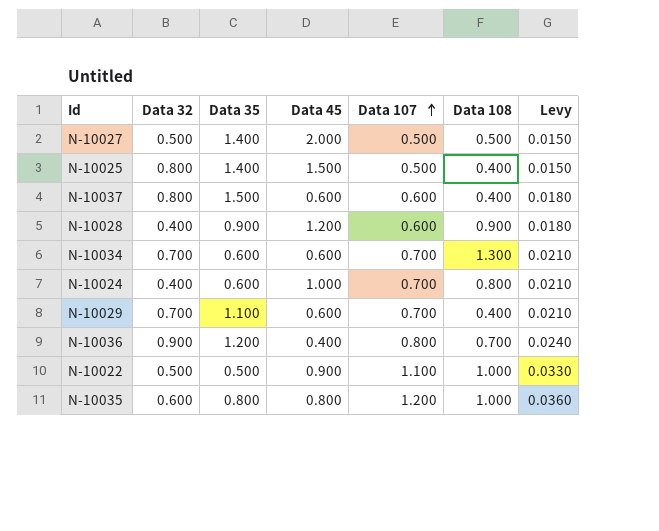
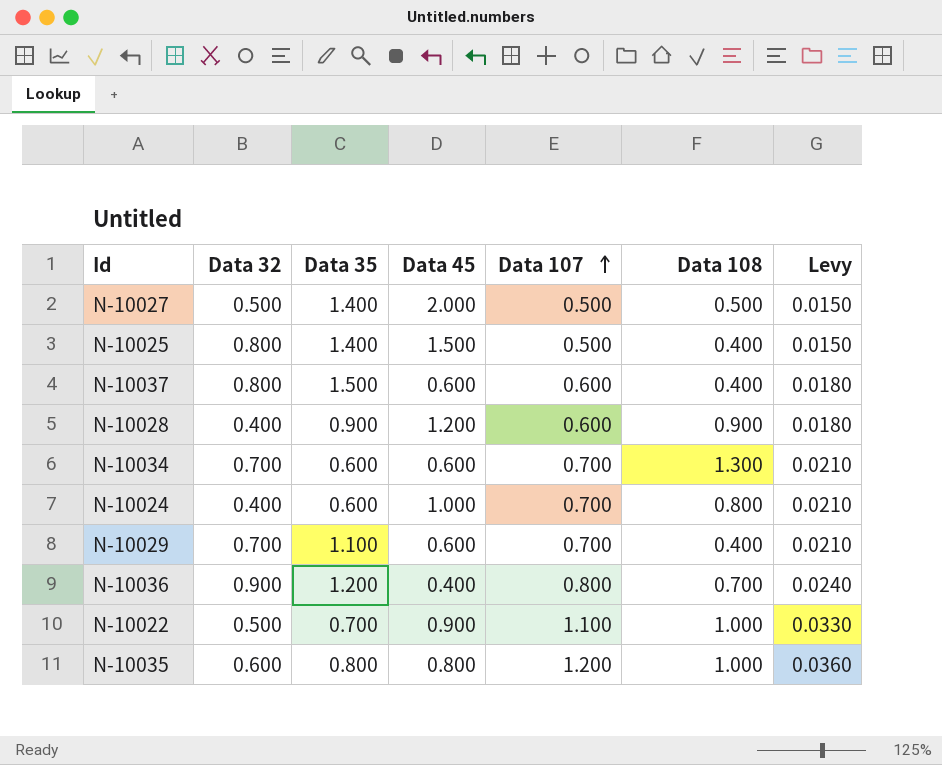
N-10022 | Data 35: 0.500 -> 0.700

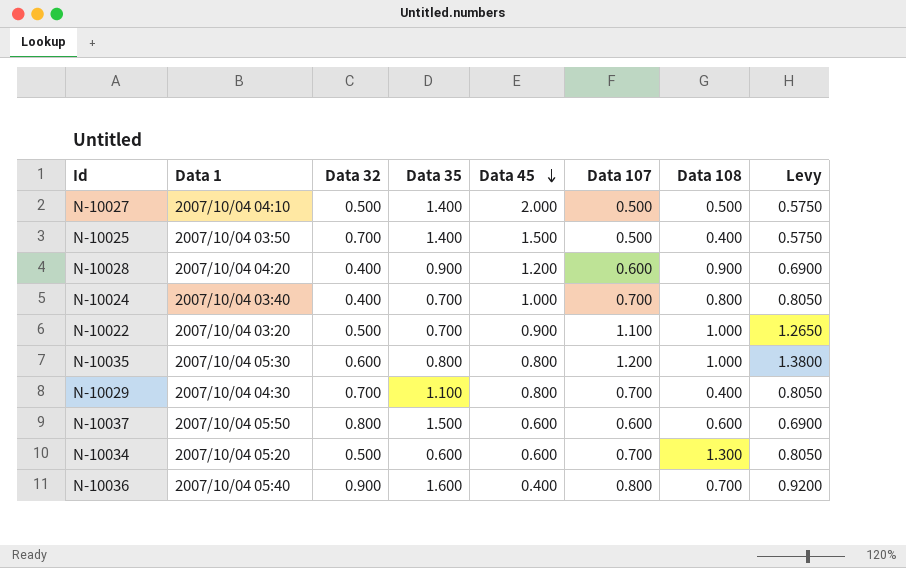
row order: Data 107 ascending -> Data 45 descending
column Data 1 | position: none -> 2
column Levy | formula: [Data 107] * 0.03 -> [Data 107] * 1.15
N-10025 | Data 32: 0.800 -> 0.700
N-10024 | Data 35: 0.600 -> 0.700
N-10029 | Data 45: 0.600 -> 0.800
N-10037 | Data 108: 0.400 -> 0.600
N-10034 | Data 32: 0.700 -> 0.500
N-10036 | Data 35: 1.200 -> 1.600

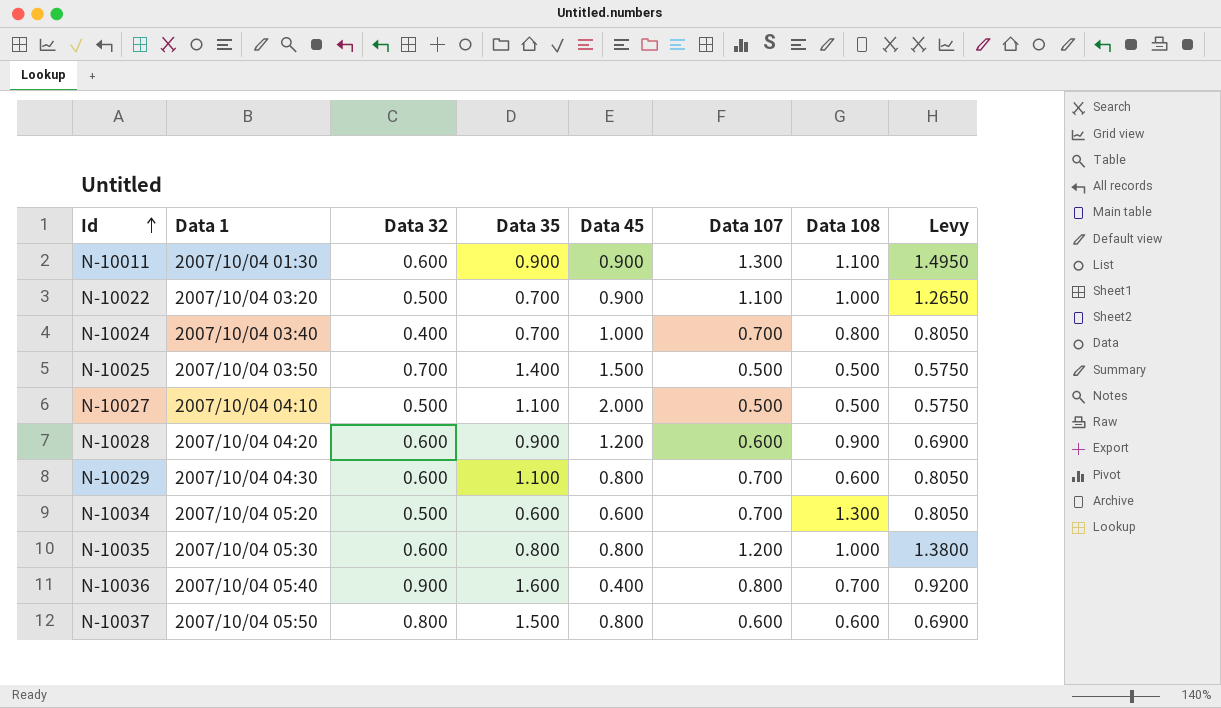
row order: Data 45 descending -> Id ascending
row N-10011: none -> 2007/10/04 01:30 | 0.600 | 0.900 | 0.900 | 1.300 | 1.100 | 1.4950
N-10025 | Data 108: 0.400 -> 0.500
N-10027 | Data 35: 1.400 -> 1.100
N-10028 | Data 32: 0.400 -> 0.600
N-10029 | Data 32: 0.700 -> 0.600
N-10029 | Data 108: 0.400 -> 0.600
N-10037 | Data 45: 0.600 -> 0.800

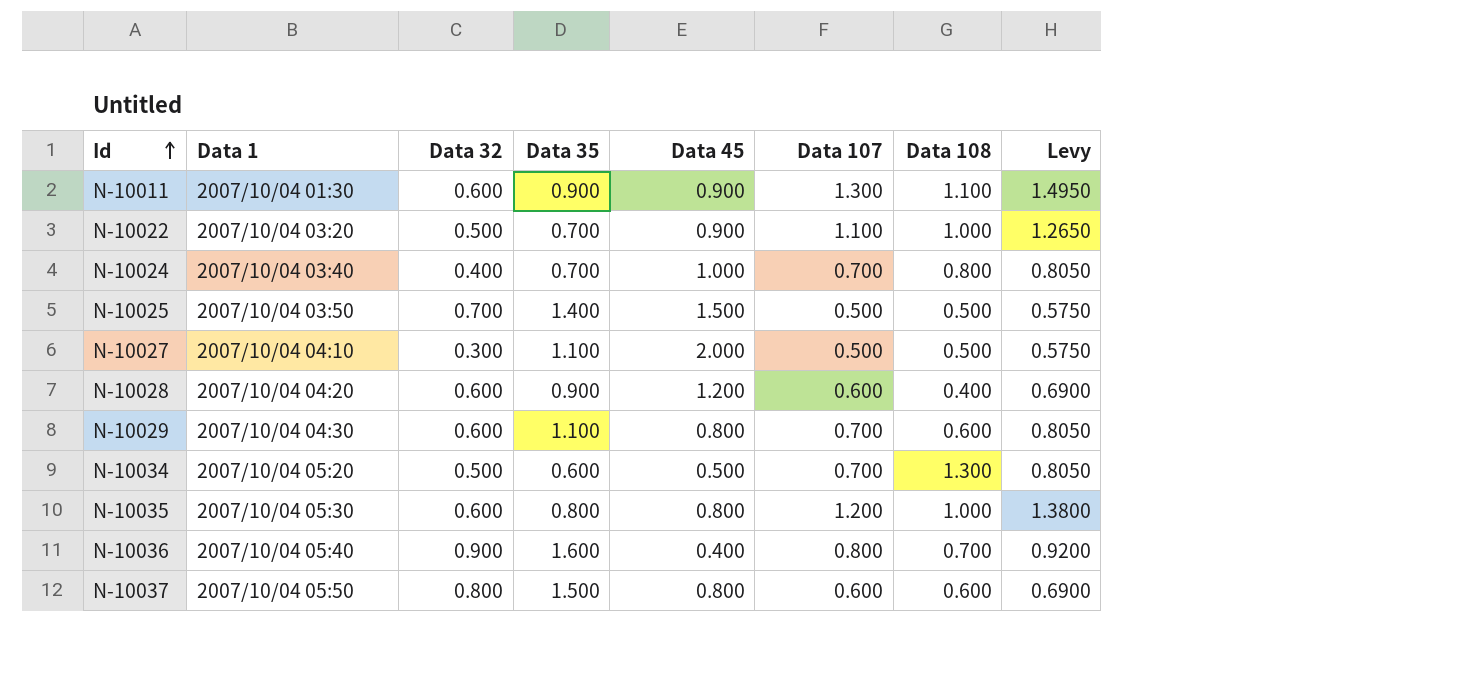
N-10027 | Data 32: 0.500 -> 0.300
N-10028 | Data 108: 0.900 -> 0.400
N-10034 | Data 45: 0.600 -> 0.500

